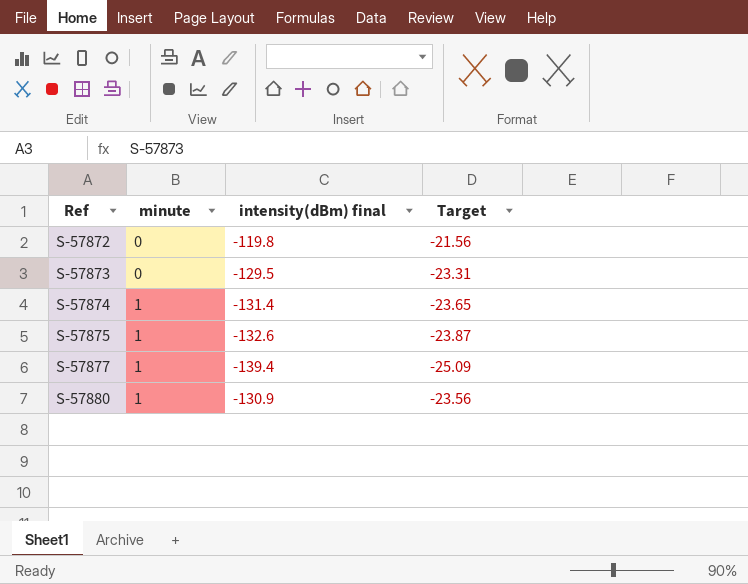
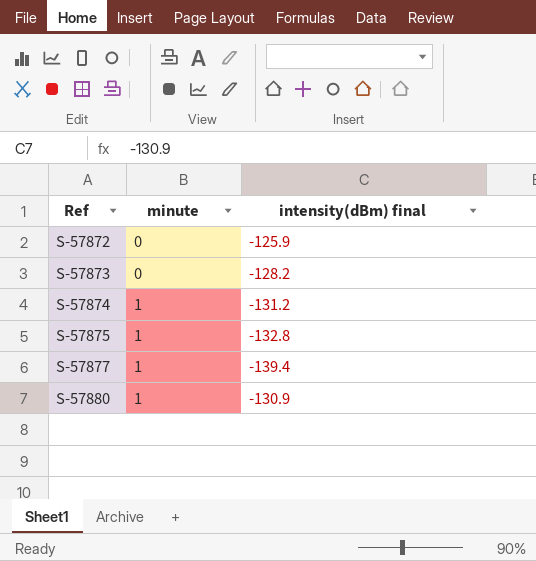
column Target | formula: [intensity(dBm) final] * 0.18 -> none
S-57872 | intensity(dBm) final: -119.8 -> -125.9
S-57873 | intensity(dBm) final: -129.5 -> -128.2
S-57874 | intensity(dBm) final: -131.4 -> -131.2
S-57875 | intensity(dBm) final: -132.6 -> -132.8

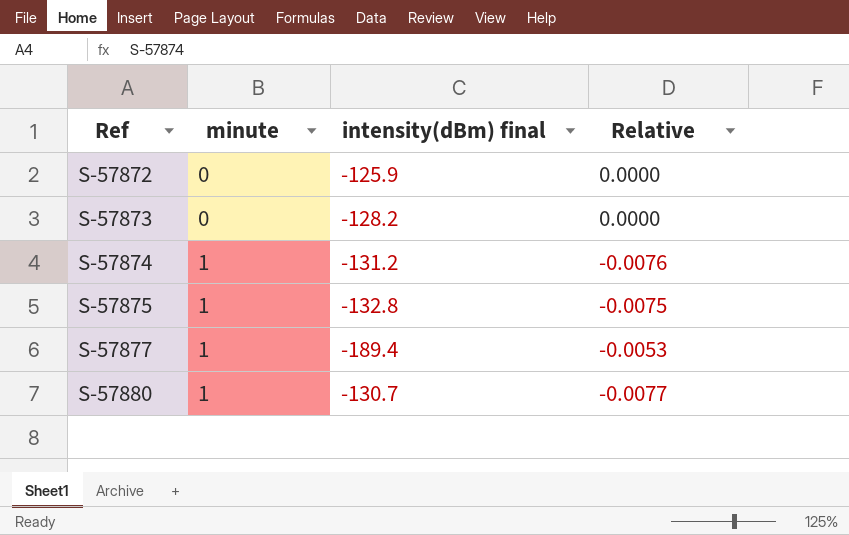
column Relative | formula: none -> [minute] / [intensity(dBm) final]
S-57877 | intensity(dBm) final: -139.4 -> -189.4
S-57880 | intensity(dBm) final: -130.9 -> -130.7

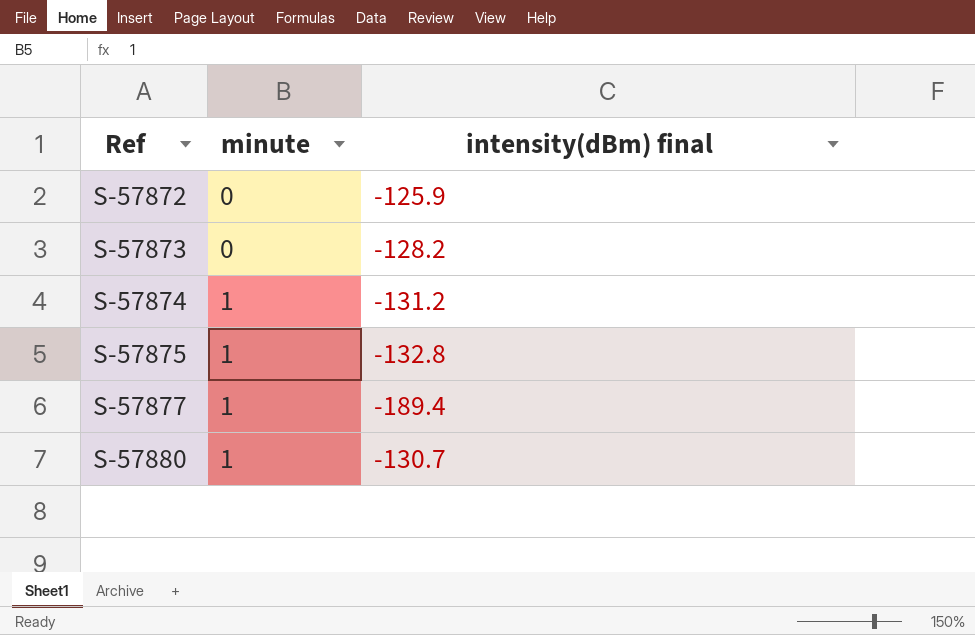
column Relative | formula: [minute] / [intensity(dBm) final] -> none

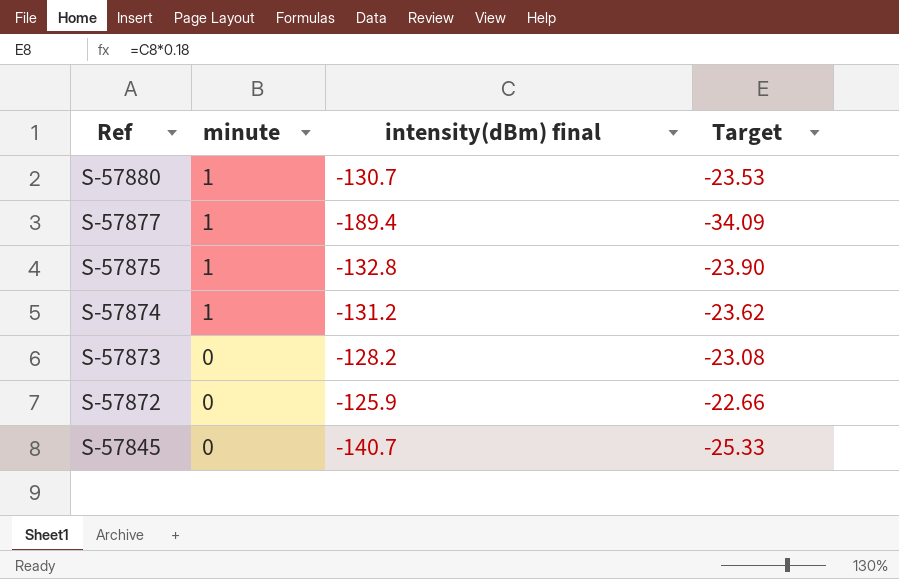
row order: Ref ascending -> Ref descending
column Target | formula: none -> [intensity(dBm) final] * 0.18
row S-57845: none -> 0 | -140.7 | -25.33

